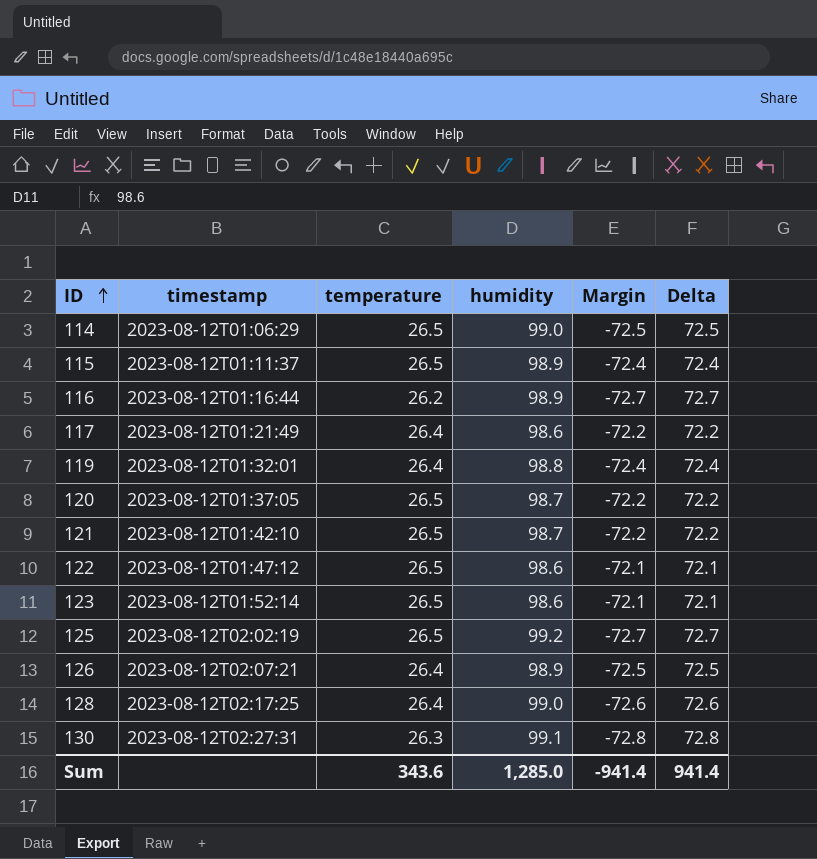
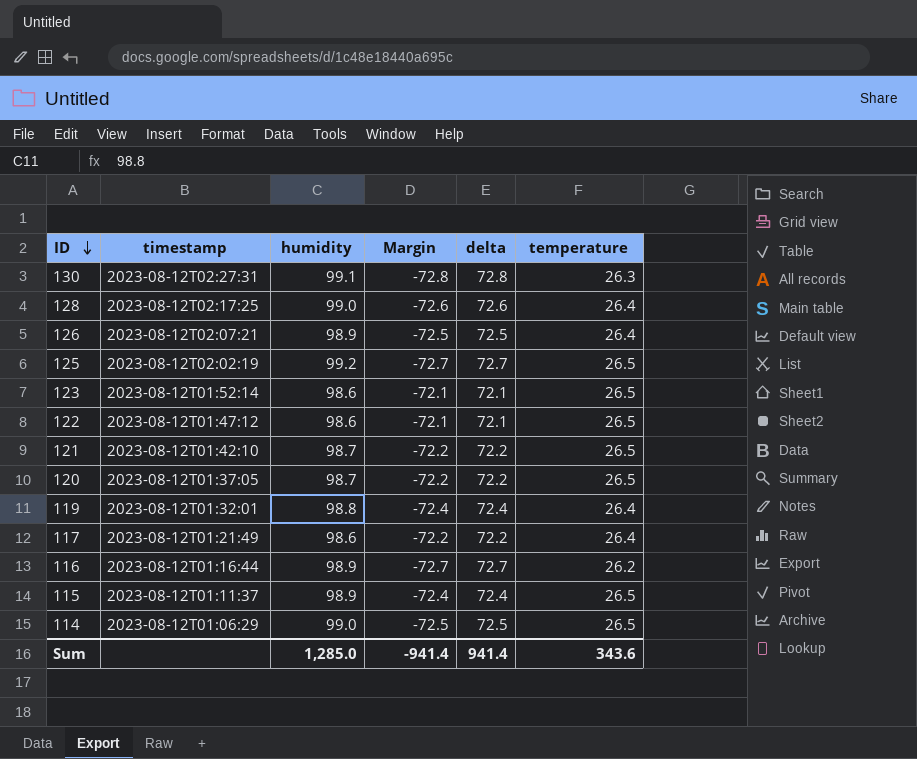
row order: ID ascending -> ID descending
column name: Delta -> delta
column temperature | position: 3 -> 6

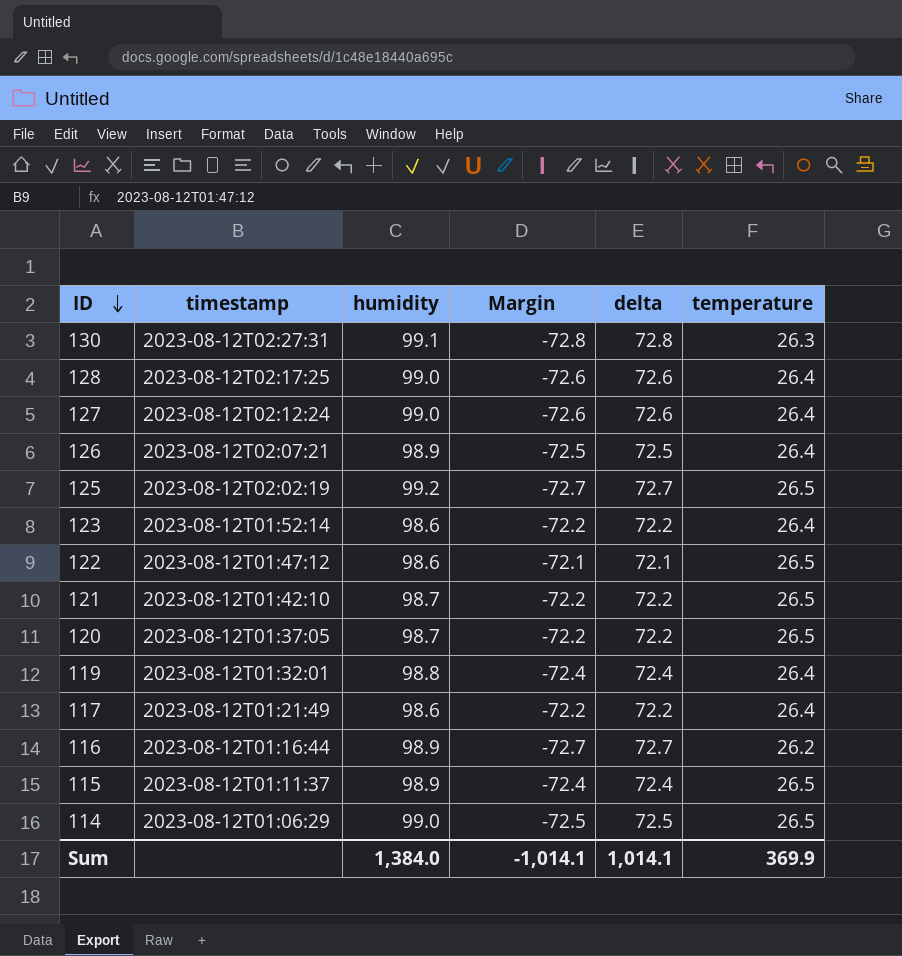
row 127: none -> 2023-08-12T02:12:24 | 99.0 | -72.6 | 72.6 | 26.4
123 | Margin: -72.1 -> -72.2
123 | delta: 72.1 -> 72.2
123 | temperature: 26.5 -> 26.4
Sum | humidity: 1,285.0 -> 1,384.0
Sum | Margin: -941.4 -> -1,014.1
Sum | delta: 941.4 -> 1,014.1
Sum | temperature: 343.6 -> 369.9

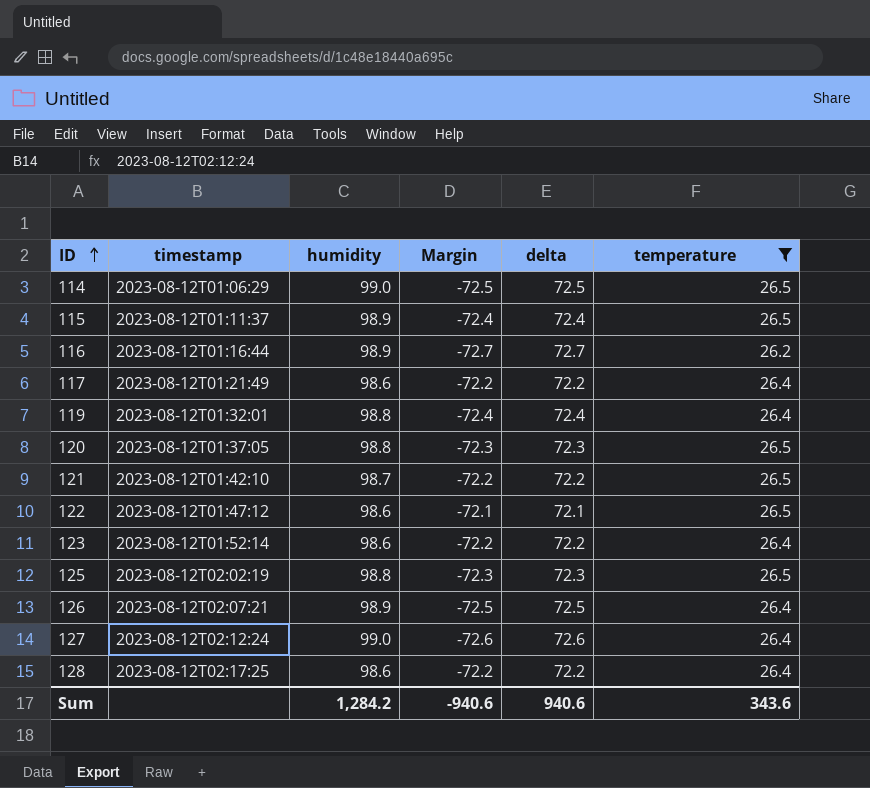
filter: none -> temperature != 26.3
row order: ID descending -> ID ascending
120 | humidity: 98.7 -> 98.8
120 | Margin: -72.2 -> -72.3
120 | delta: 72.2 -> 72.3
125 | humidity: 99.2 -> 98.8
125 | Margin: -72.7 -> -72.3
125 | delta: 72.7 -> 72.3
128 | humidity: 99.0 -> 98.6
128 | Margin: -72.6 -> -72.2
128 | delta: 72.6 -> 72.2
Sum | humidity: 1,384.0 -> 1,284.2
Sum | Margin: -1,014.1 -> -940.6
Sum | delta: 1,014.1 -> 940.6
Sum | temperature: 369.9 -> 343.6

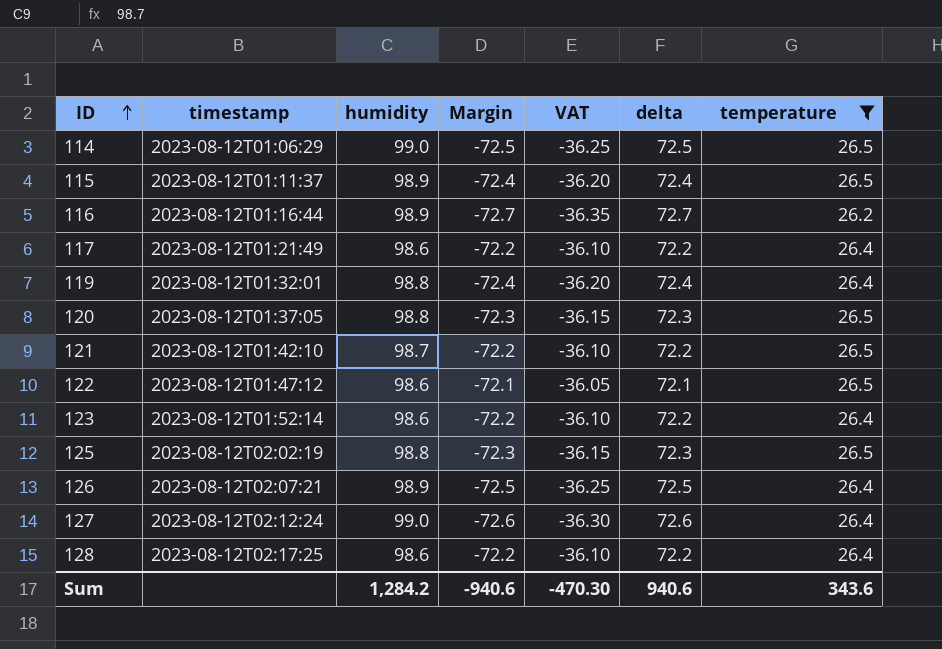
column VAT | formula: none -> [Margin] * 0.5

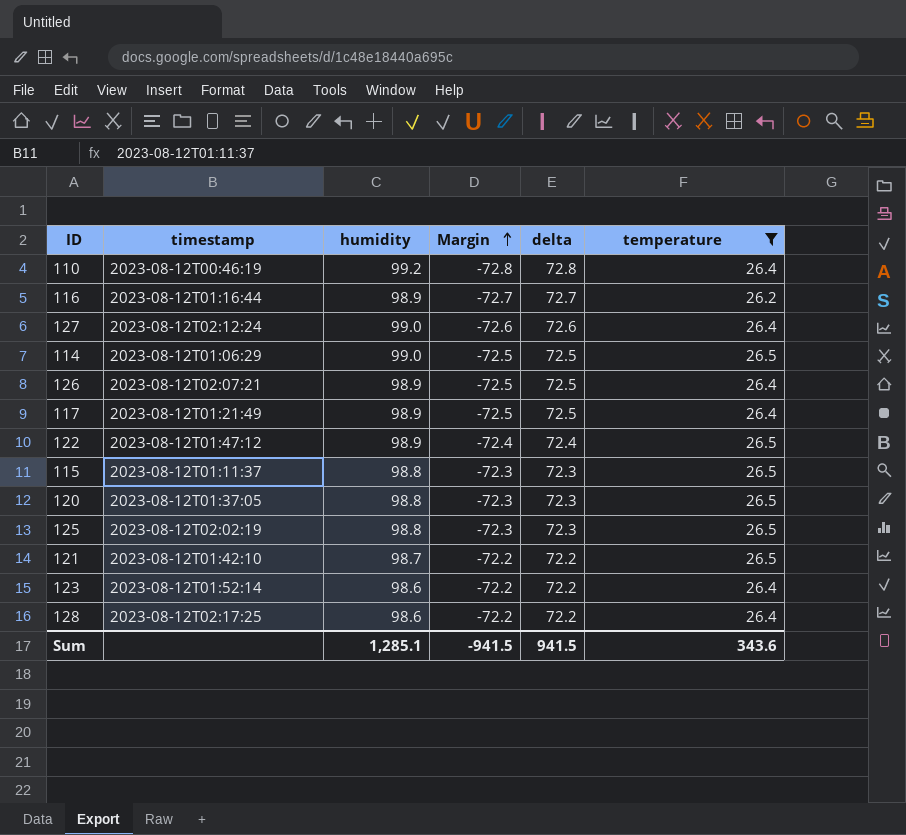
row order: ID ascending -> Margin ascending
column VAT | formula: [Margin] * 0.5 -> none
row 119: 2023-08-12T01:32:01 | 98.8 | -72.4 | -36.20 | 72.4 | 26.4 -> none
row 110: none -> 2023-08-12T00:46:19 | 99.2 | -72.8 | 72.8 | 26.4
117 | humidity: 98.6 -> 98.9
117 | Margin: -72.2 -> -72.5
117 | delta: 72.2 -> 72.5
122 | humidity: 98.6 -> 98.9
122 | Margin: -72.1 -> -72.4
122 | delta: 72.1 -> 72.4
115 | humidity: 98.9 -> 98.8
115 | Margin: -72.4 -> -72.3
115 | delta: 72.4 -> 72.3
Sum | humidity: 1,284.2 -> 1,285.1
Sum | Margin: -940.6 -> -941.5
Sum | delta: 940.6 -> 941.5

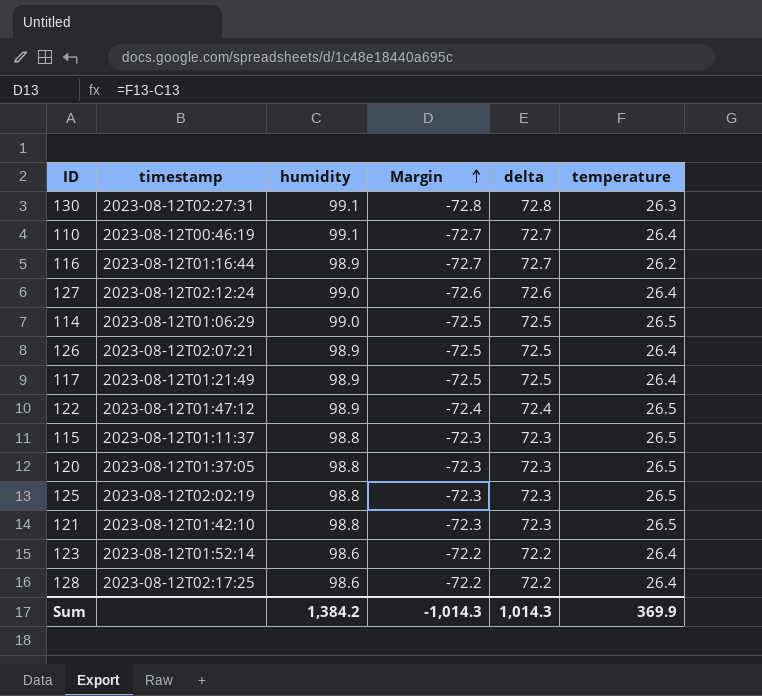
filter: temperature != 26.3 -> none
110 | humidity: 99.2 -> 99.1
110 | Margin: -72.8 -> -72.7
110 | delta: 72.8 -> 72.7
121 | humidity: 98.7 -> 98.8
121 | Margin: -72.2 -> -72.3
121 | delta: 72.2 -> 72.3
Sum | humidity: 1,285.1 -> 1,384.2
Sum | Margin: -941.5 -> -1,014.3
Sum | delta: 941.5 -> 1,014.3
Sum | temperature: 343.6 -> 369.9

